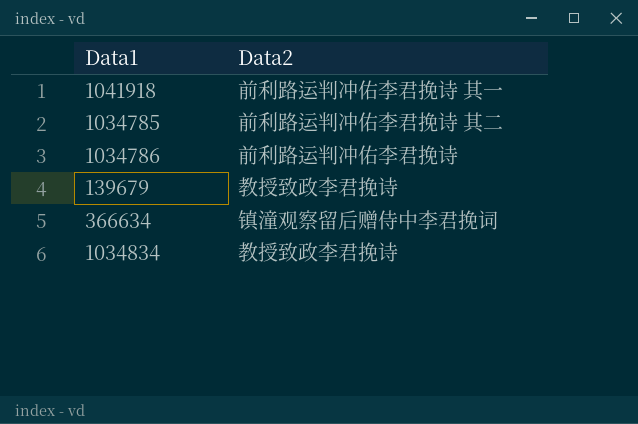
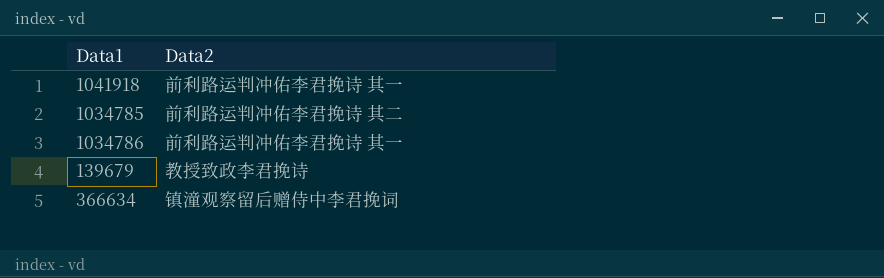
row 1034834: 教授致政李君挽诗 -> none
1034786 | Data2: 前利路运判冲佑李君挽诗 -> 前利路运判冲佑李君挽诗 其一

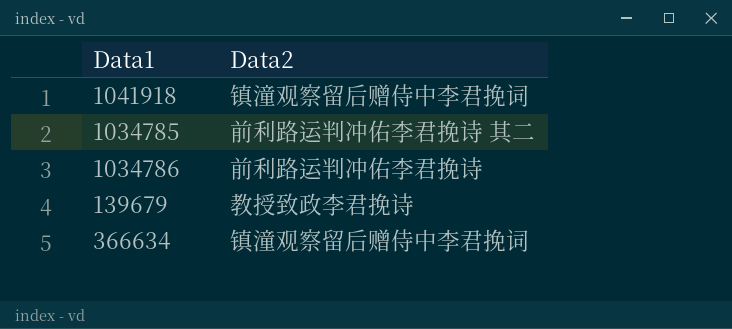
1041918 | Data2: 前利路运判冲佑李君挽诗 其一 -> 镇潼观察留后赠侍中李君挽词
1034786 | Data2: 前利路运判冲佑李君挽诗 其一 -> 前利路运判冲佑李君挽诗

